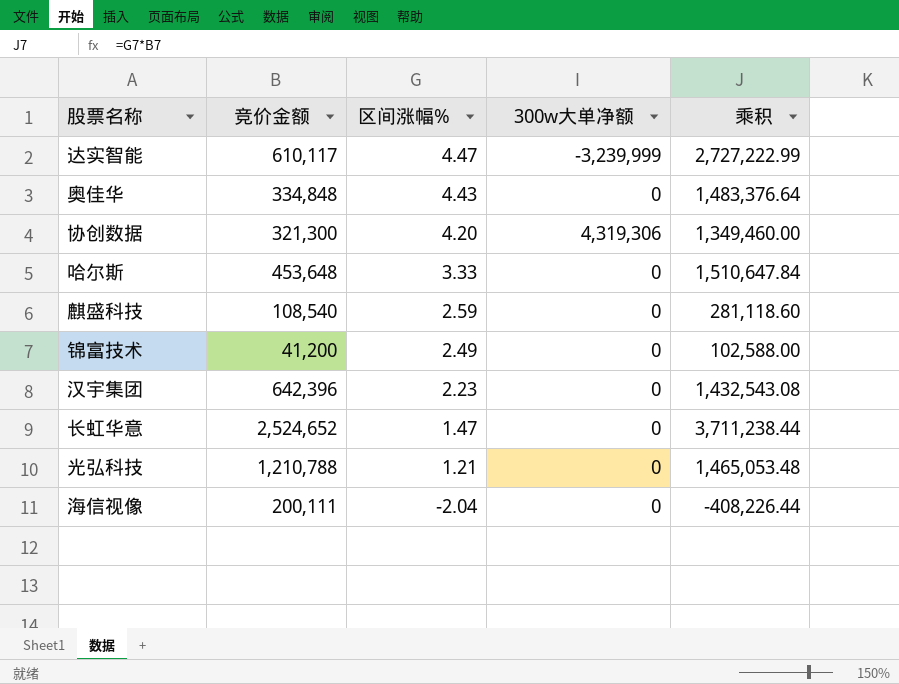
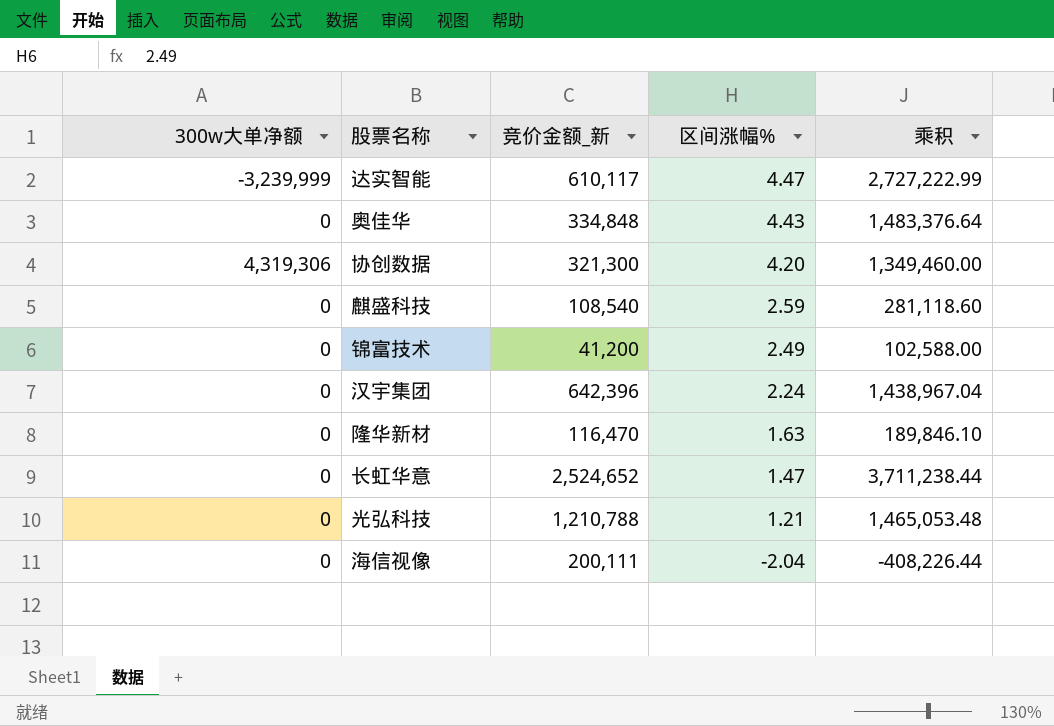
column 300w大单净额 | position: 4 -> 1
column name: 竞价金额 -> 竞价金额_新
row 哈尔斯: 453,648 | 3.33 | 0 | 1,510,647.84 -> none
汉宇集团 | 区间涨幅%: 2.23 -> 2.24
汉宇集团 | 乘积: 1,432,543.08 -> 1,438,967.04
row 隆华新材: none -> 0 | 116,470 | 1.63 | 189,846.10

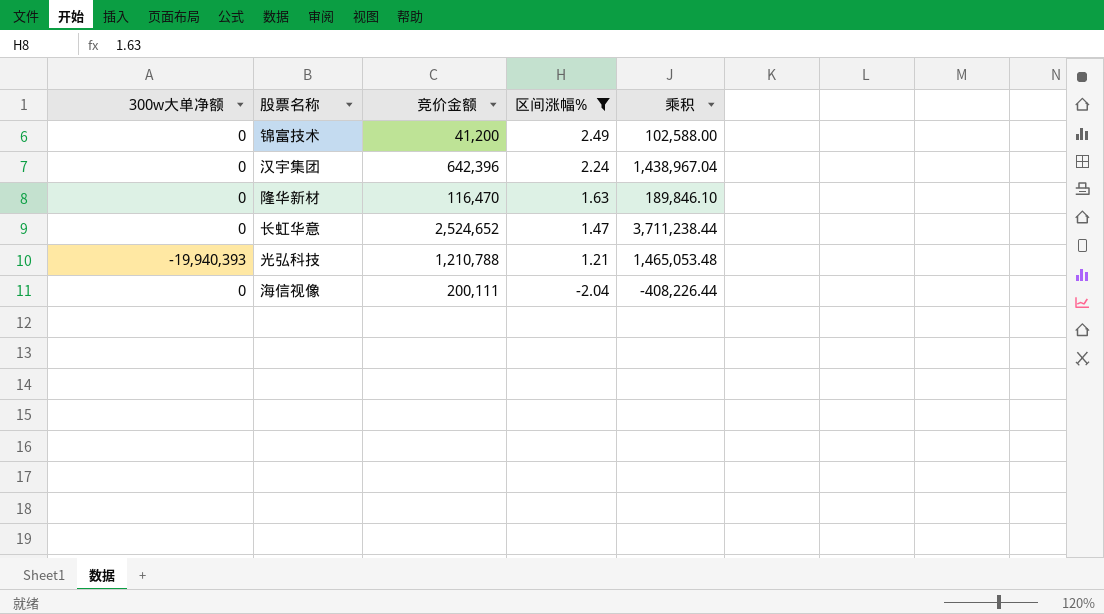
filter: none -> 区间涨幅% <= 2.49
column name: 竞价金额_新 -> 竞价金额
光弘科技 | 300w大单净额: 0 -> -19,940,393

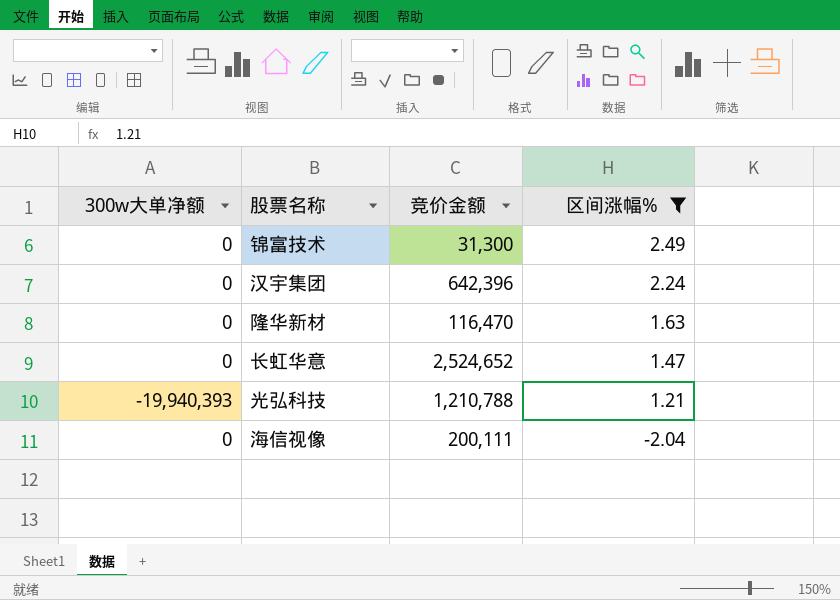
column 乘积 | formula: [竞价金额] * [区间涨幅%] -> none
锦富技术 | 竞价金额: 41,200 -> 31,300

